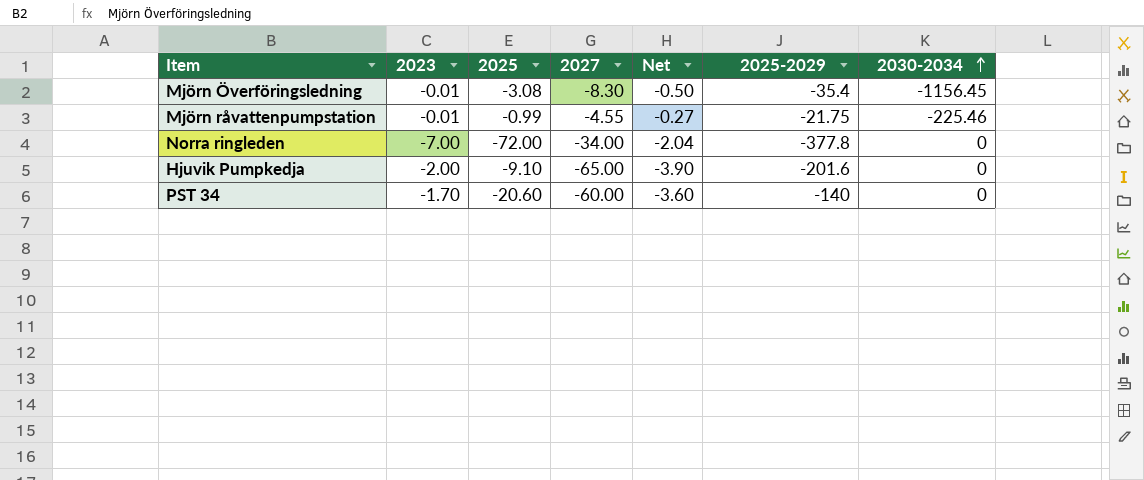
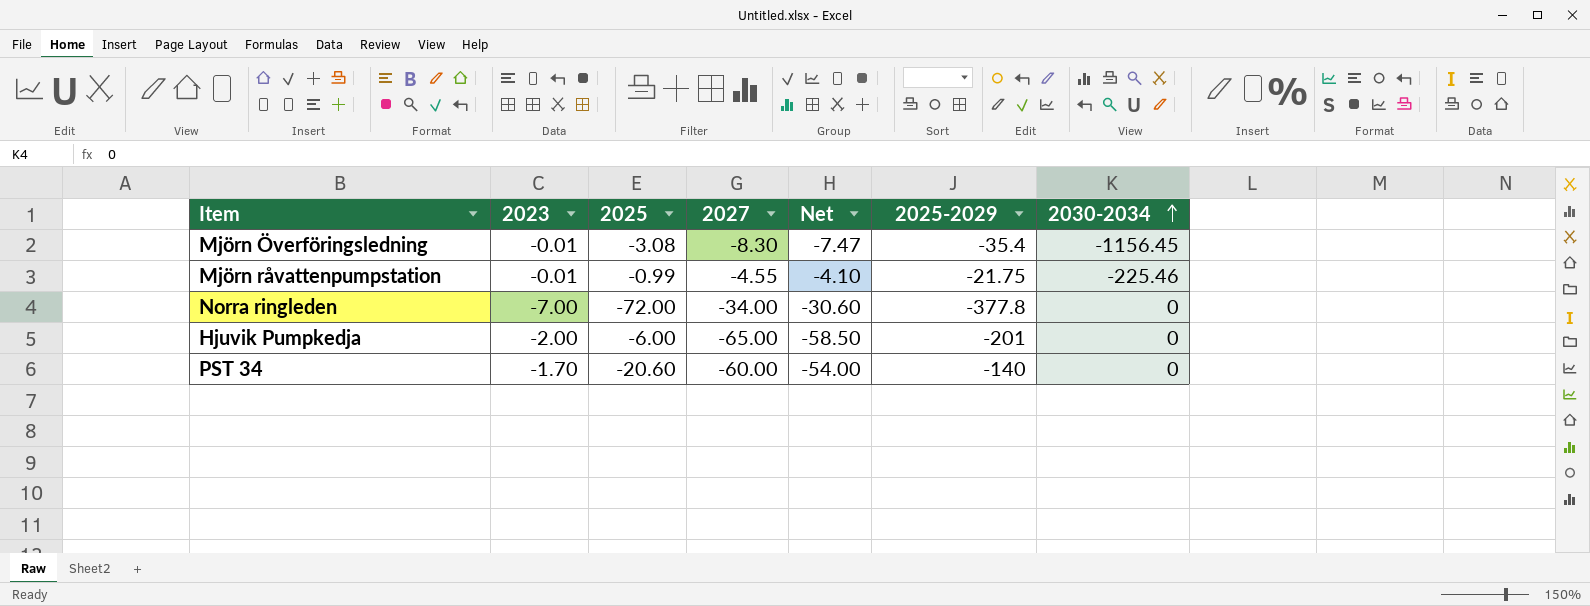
column Net | formula: [2027] * 0.06 -> [2027] * 0.9
Hjuvik Pumpkedja | 2025: -9.10 -> -6.00
Hjuvik Pumpkedja | 2025-2029: -201.6 -> -201

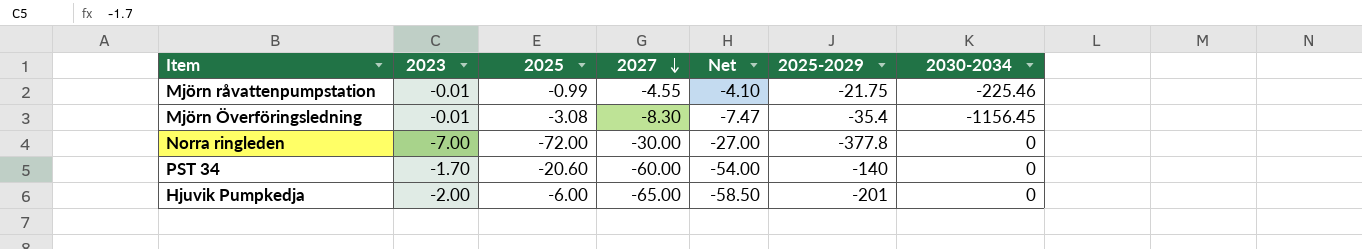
row order: 2030-2034 ascending -> 2027 descending
Norra ringleden | 2027: -34.00 -> -30.00
Norra ringleden | Net: -30.60 -> -27.00

